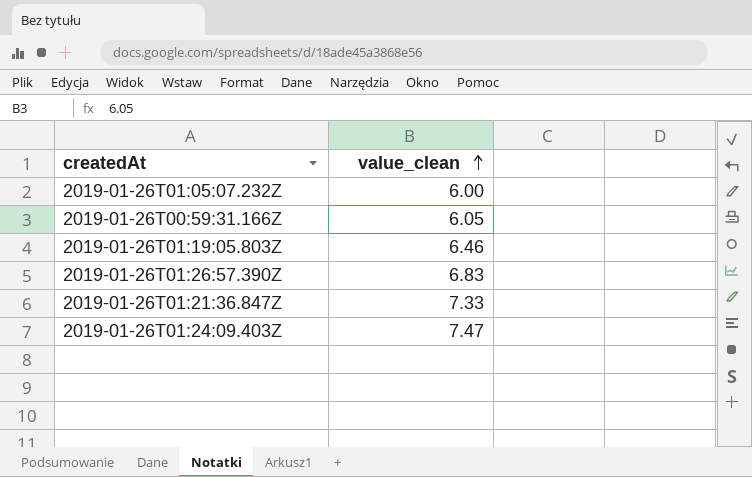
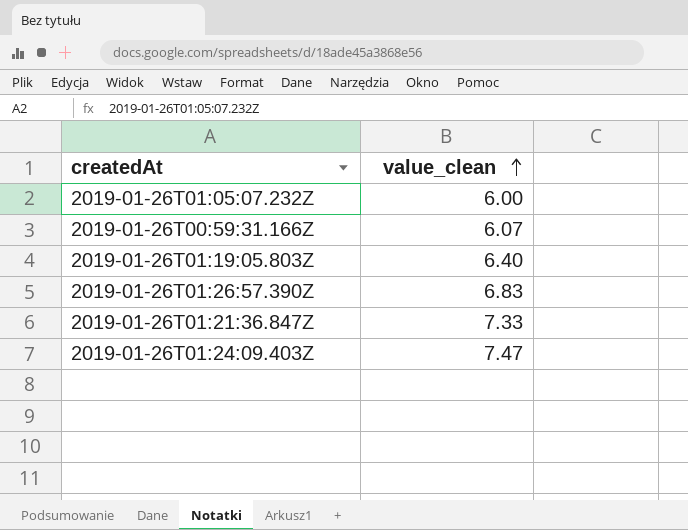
2019-01-26T00:59:31.166Z | value_clean: 6.05 -> 6.07
2019-01-26T01:19:05.803Z | value_clean: 6.46 -> 6.40

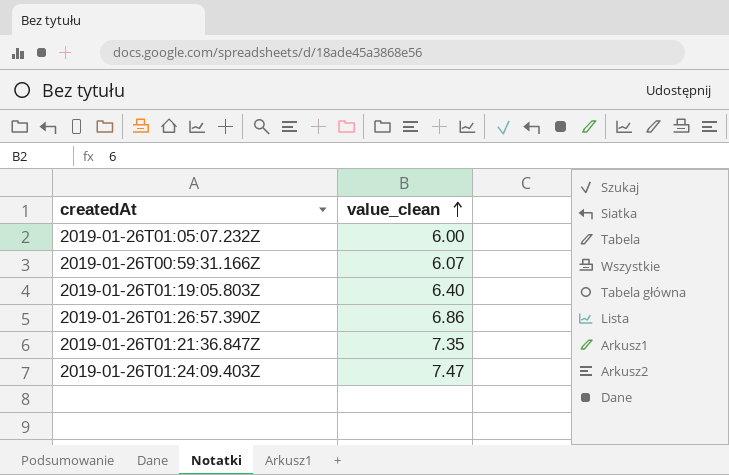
2019-01-26T01:26:57.390Z | value_clean: 6.83 -> 6.86
2019-01-26T01:21:36.847Z | value_clean: 7.33 -> 7.35

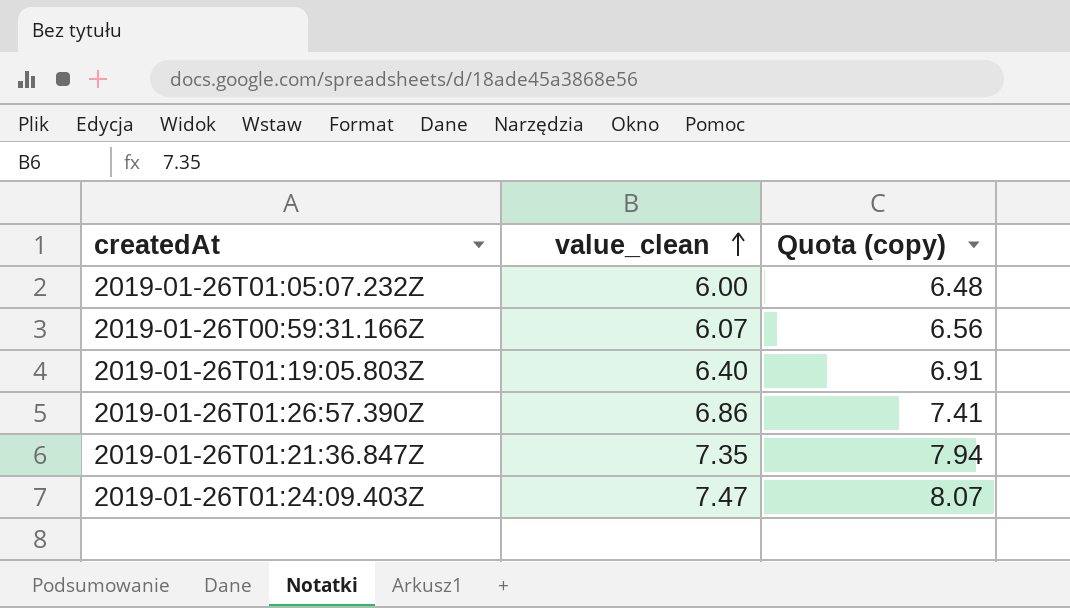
column Quota (copy) | formula: none -> [value_clean] * 1.08

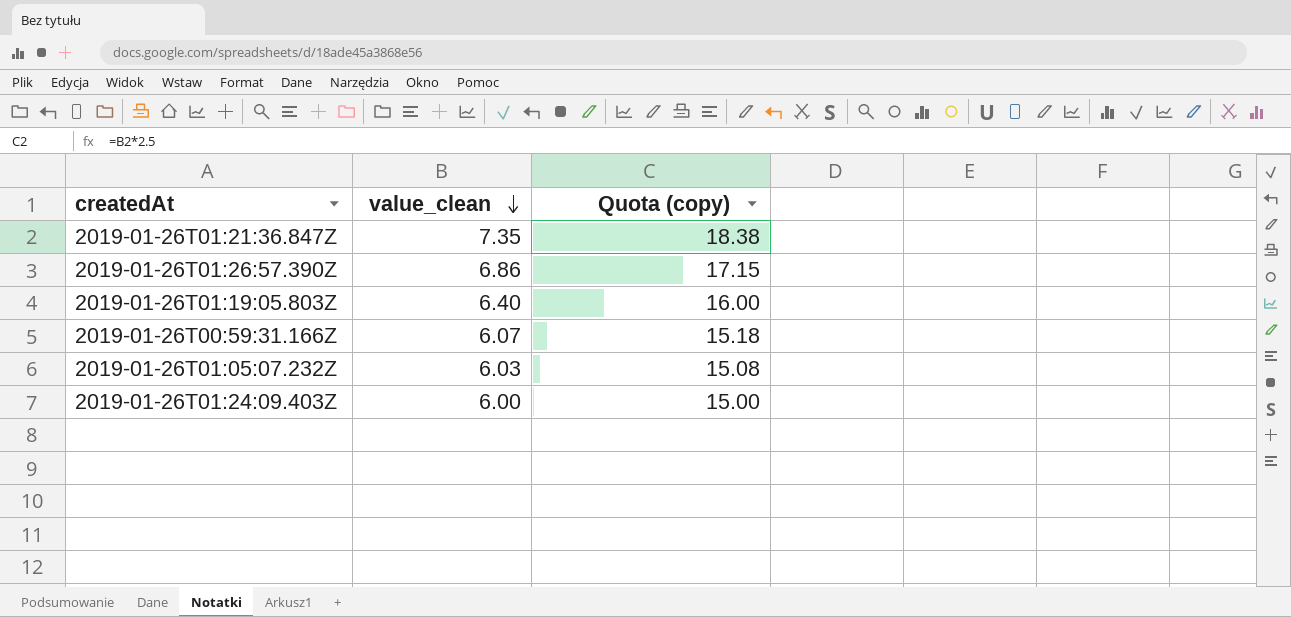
row order: value_clean ascending -> value_clean descending
column Quota (copy) | formula: [value_clean] * 1.08 -> [value_clean] * 2.5
2019-01-26T01:05:07.232Z | value_clean: 6.00 -> 6.03
2019-01-26T01:24:09.403Z | value_clean: 7.47 -> 6.00

